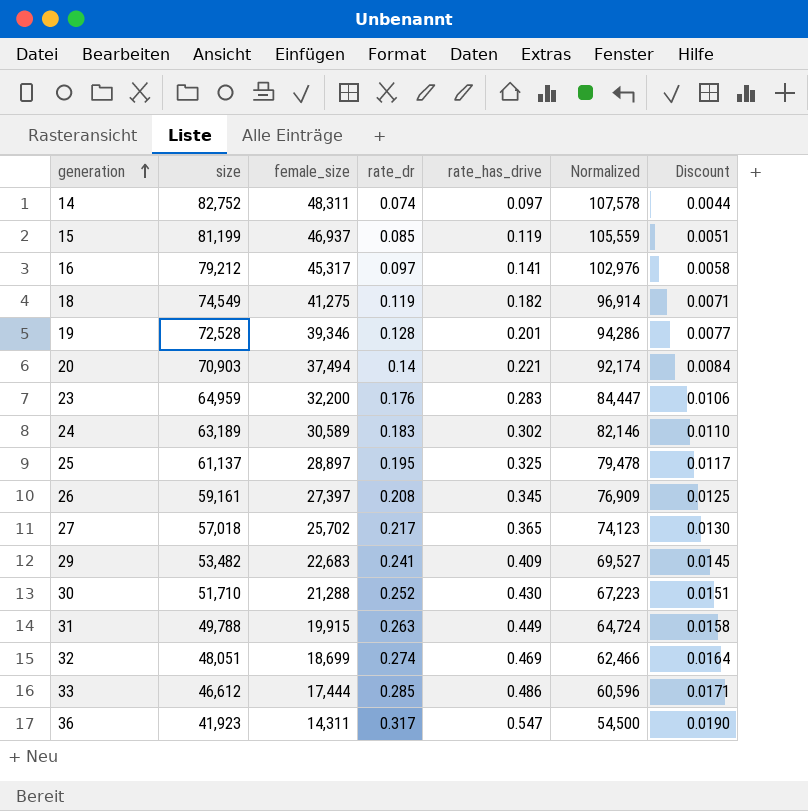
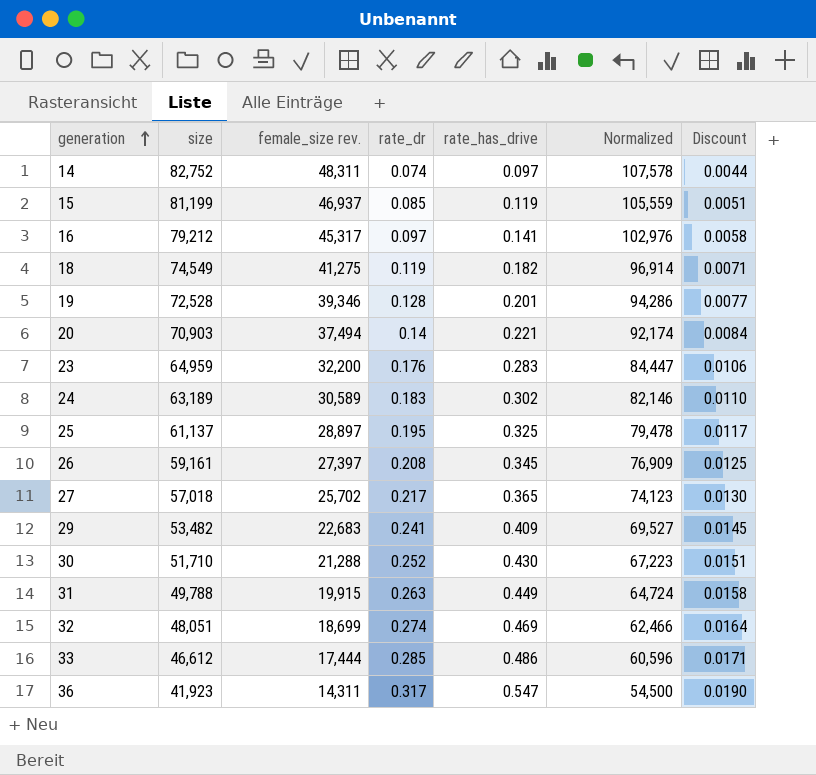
column name: female_size -> female_size rev.

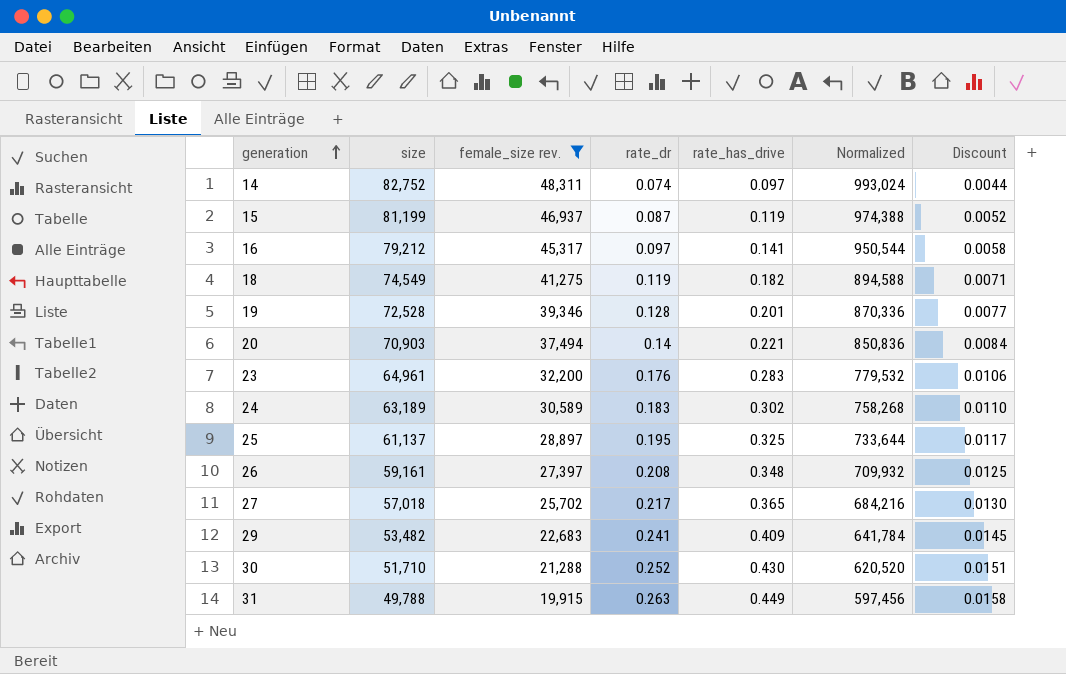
filter: none -> female_size rev. >= 19,915
column Normalized | formula: [size] * 1.3 -> [size] * 12
15 | rate_dr: 0.085 -> 0.087
15 | Discount: 0.0051 -> 0.0052
23 | size: 64,959 -> 64,961
26 | rate_has_drive: 0.345 -> 0.348

